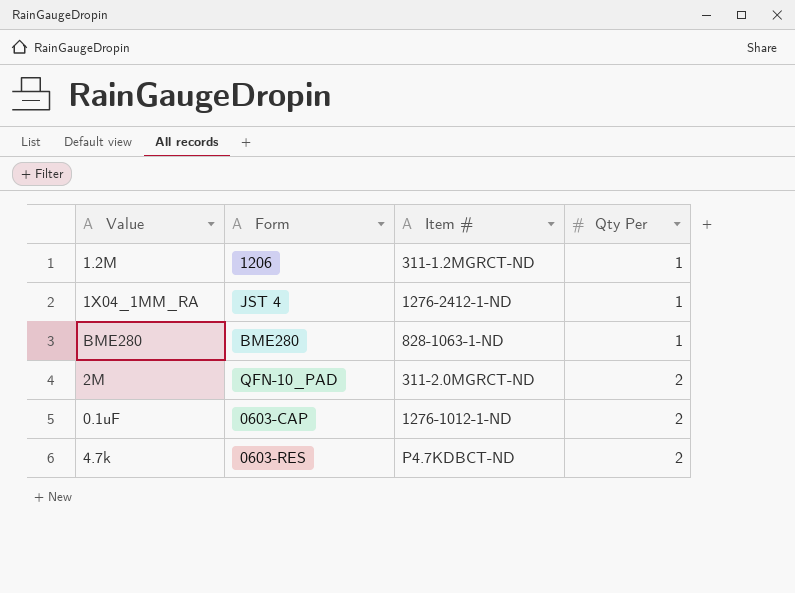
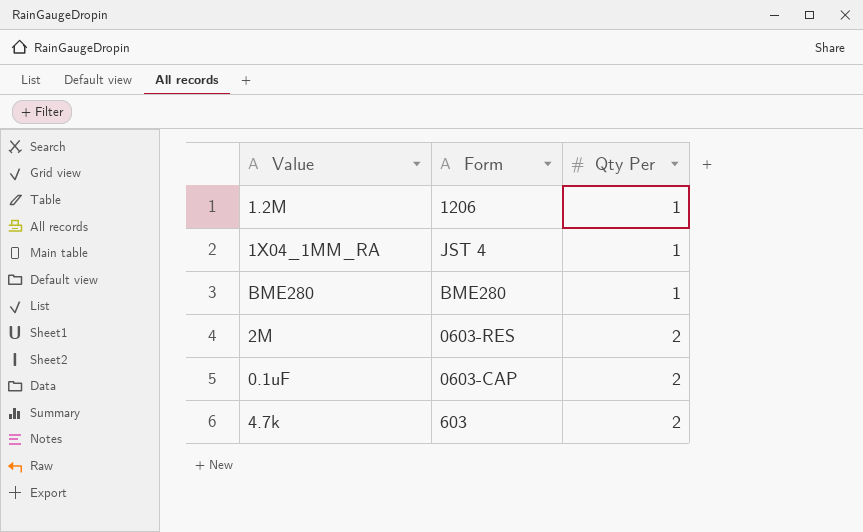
column Item # | position: 3 -> none
2M | Form: QFN-10_PAD -> 0603-RES
4.7k | Form: 0603-RES -> 603

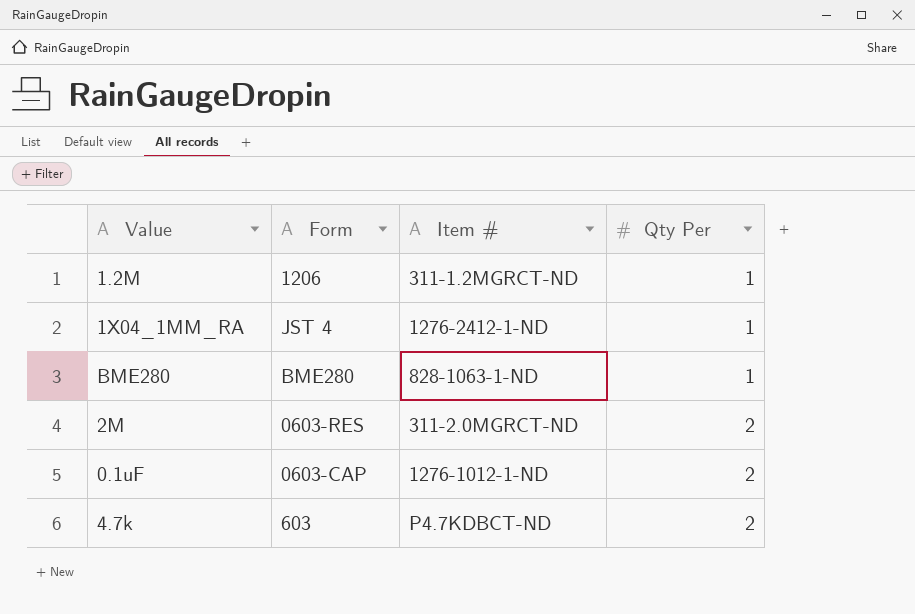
column Item # | position: none -> 3

